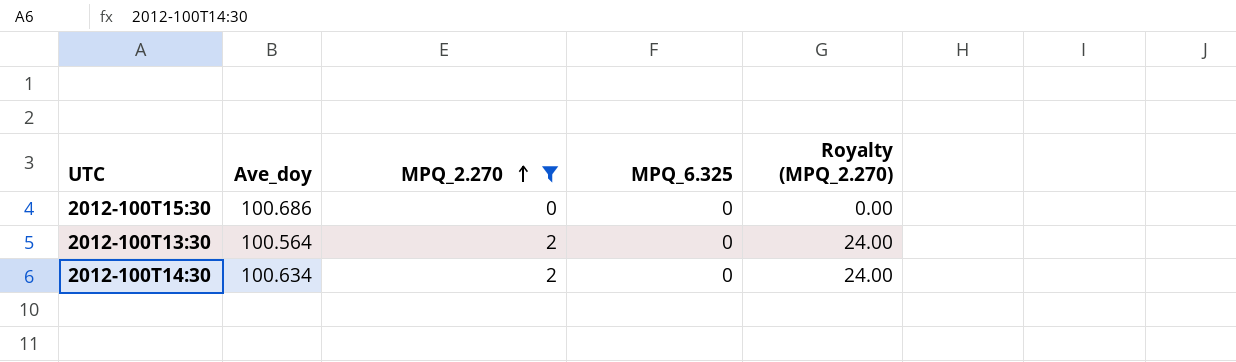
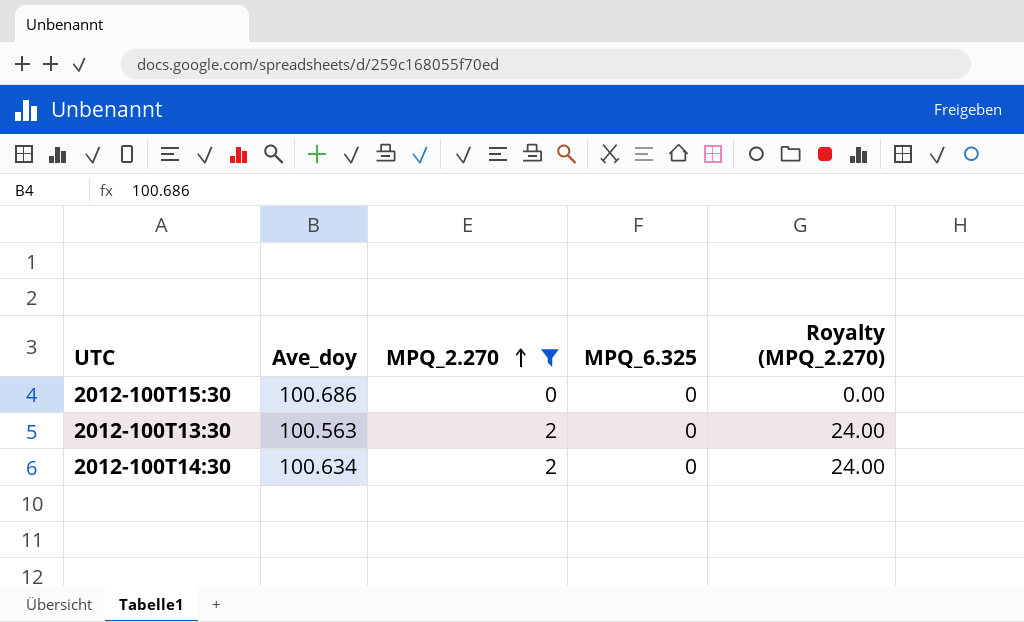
2012-100T13:30 | Ave_doy: 100.564 -> 100.563

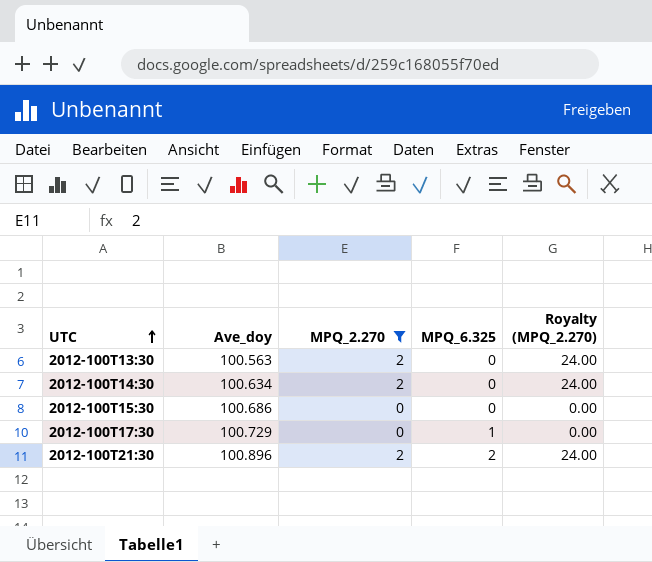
row order: MPQ_2.270 ascending -> UTC ascending
row 2012-100T17:30: none -> 100.729 | 0 | 1 | 0.00
row 2012-100T21:30: none -> 100.896 | 2 | 2 | 24.00

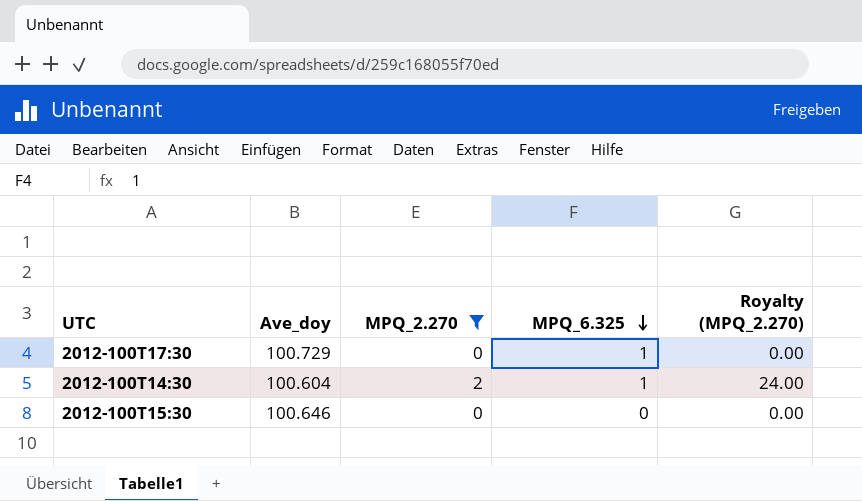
row order: UTC ascending -> MPQ_6.325 descending
row 2012-100T13:30: 100.563 | 2 | 0 | 24.00 -> none
row 2012-100T21:30: 100.896 | 2 | 2 | 24.00 -> none
2012-100T14:30 | Ave_doy: 100.634 -> 100.604
2012-100T14:30 | MPQ_6.325: 0 -> 1
2012-100T15:30 | Ave_doy: 100.686 -> 100.646

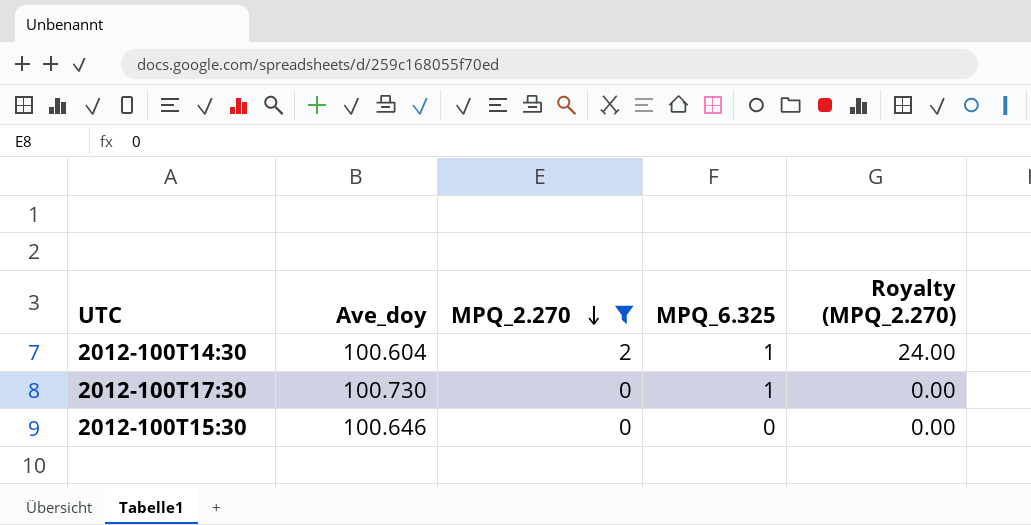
row order: MPQ_6.325 descending -> MPQ_2.270 descending
2012-100T17:30 | Ave_doy: 100.729 -> 100.730

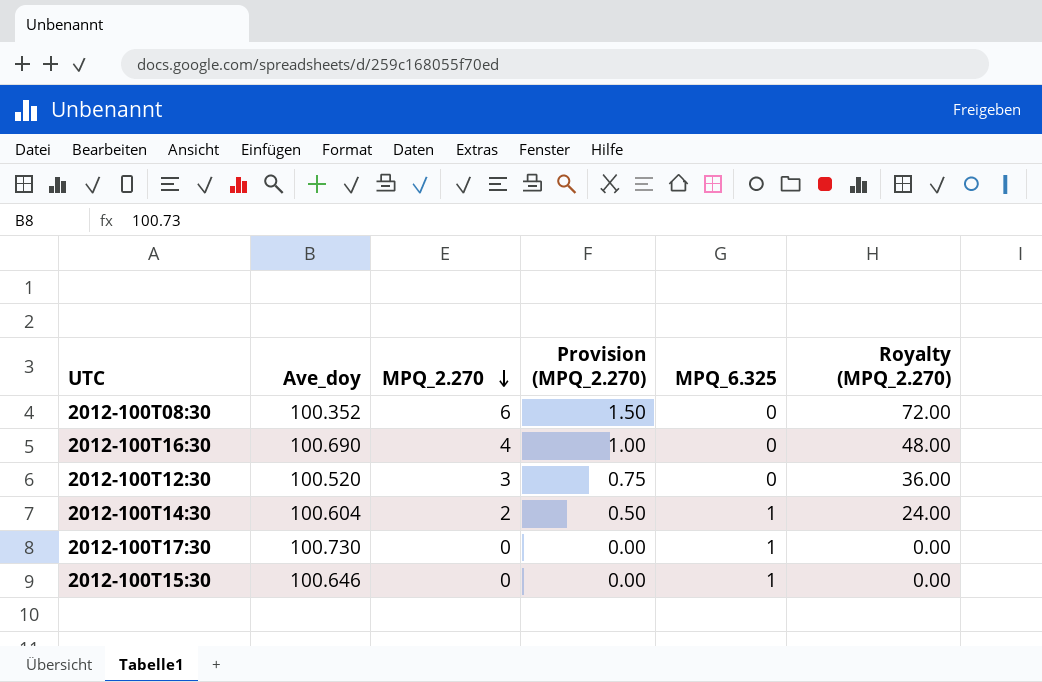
filter: MPQ_2.270 <= 2 -> none
column Provision (MPQ_2.270) | formula: none -> [MPQ_2.270] * 0.25
2012-100T15:30 | MPQ_6.325: 0 -> 1

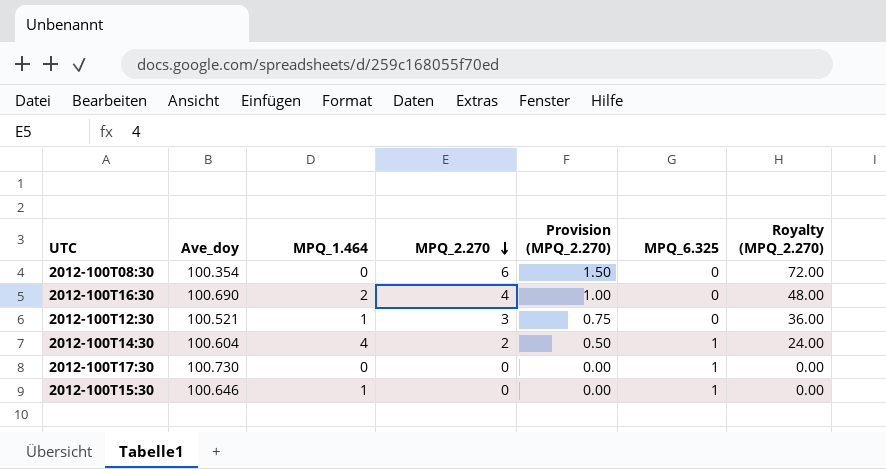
column MPQ_1.464 | position: none -> 3
2012-100T08:30 | Ave_doy: 100.352 -> 100.354
2012-100T12:30 | Ave_doy: 100.520 -> 100.521

